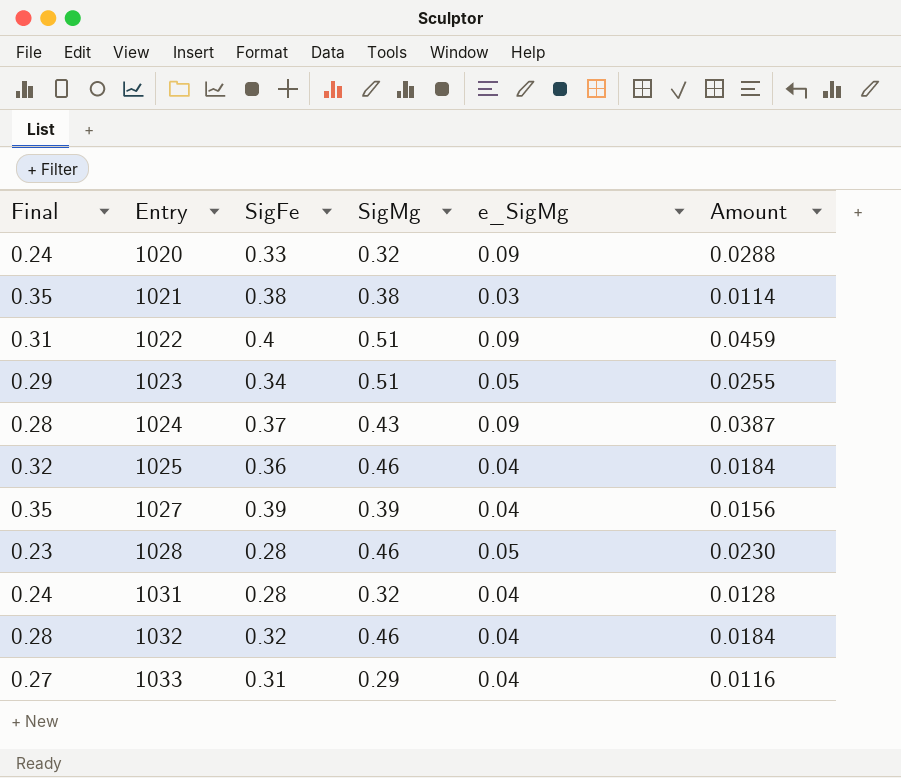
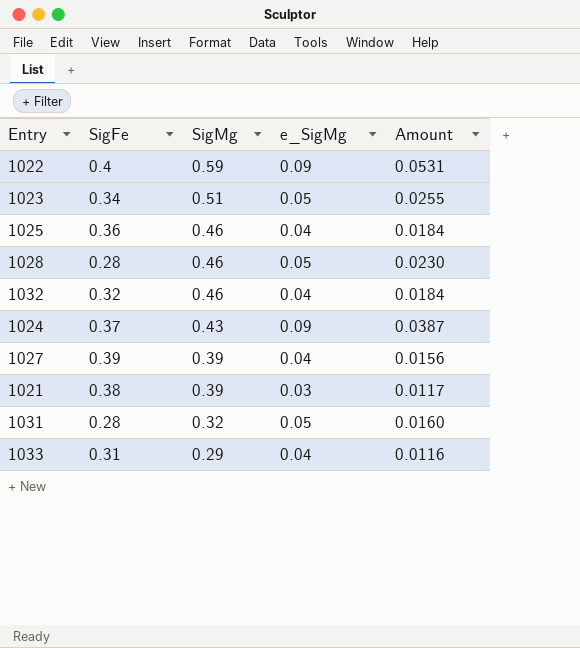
row order: Entry ascending -> SigMg descending
column Final | formula: [SigFe] - [e_SigMg] -> none
row 1020: 0.24 | 0.33 | 0.32 | 0.09 | 0.0288 -> none
1022 | SigMg: 0.51 -> 0.59
1022 | Amount: 0.0459 -> 0.0531
1021 | SigMg: 0.38 -> 0.39
1021 | Amount: 0.0114 -> 0.0117
1031 | e_SigMg: 0.04 -> 0.05
1031 | Amount: 0.0128 -> 0.0160

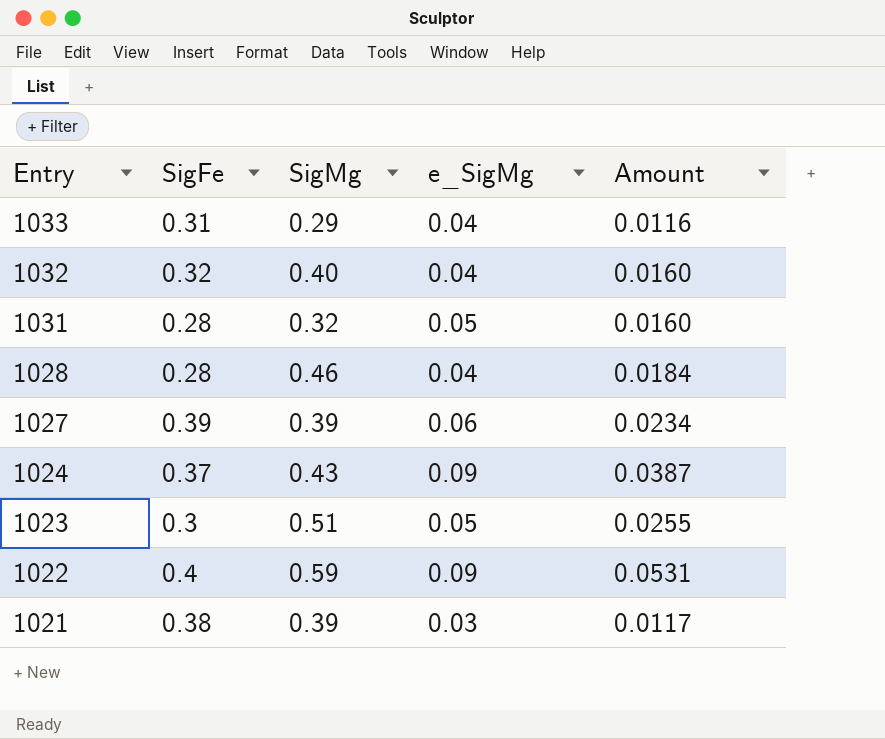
row order: SigMg descending -> Entry descending
row 1025: 0.36 | 0.46 | 0.04 | 0.0184 -> none
1032 | SigMg: 0.46 -> 0.40
1032 | Amount: 0.0184 -> 0.0160
1028 | e_SigMg: 0.05 -> 0.04
1028 | Amount: 0.0230 -> 0.0184
1027 | e_SigMg: 0.04 -> 0.06
1027 | Amount: 0.0156 -> 0.0234
1023 | SigFe: 0.34 -> 0.3

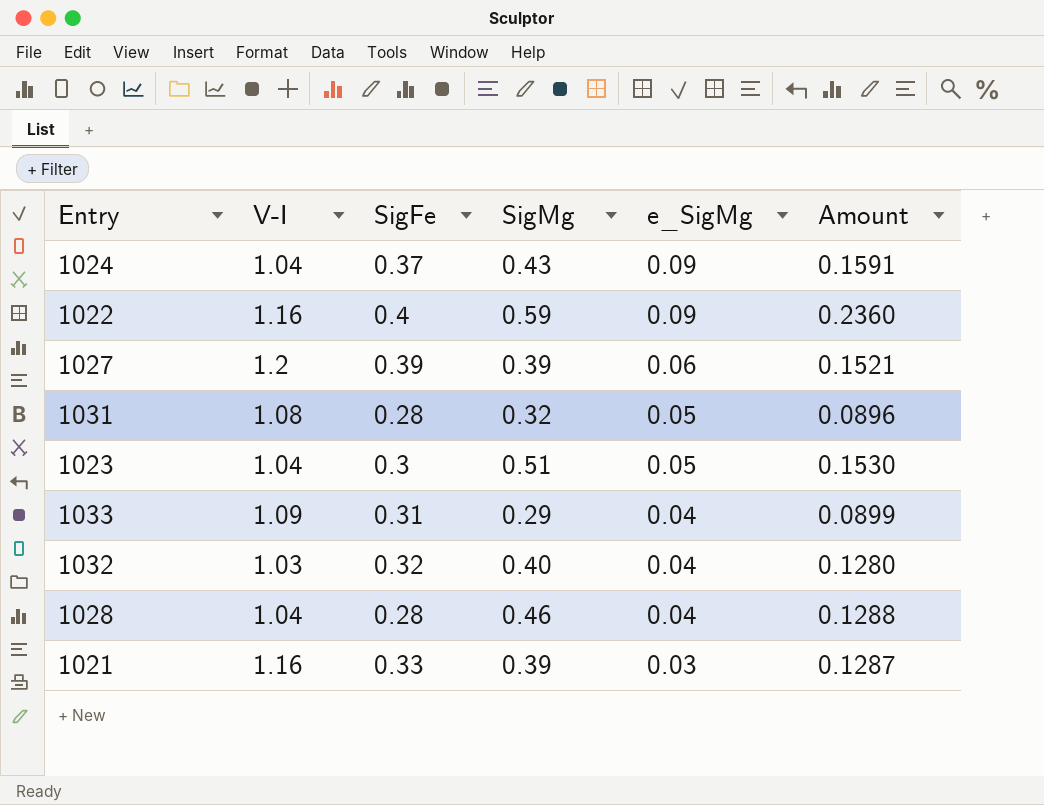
row order: Entry descending -> e_SigMg descending
column V-I | position: none -> 2
column Amount | formula: [SigMg] * [e_SigMg] -> [SigFe] * [SigMg]
1021 | SigFe: 0.38 -> 0.33

